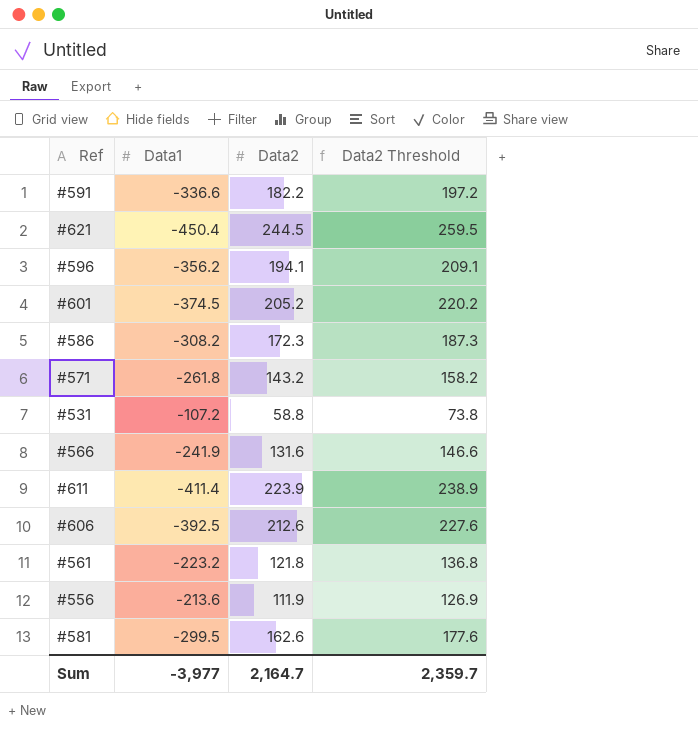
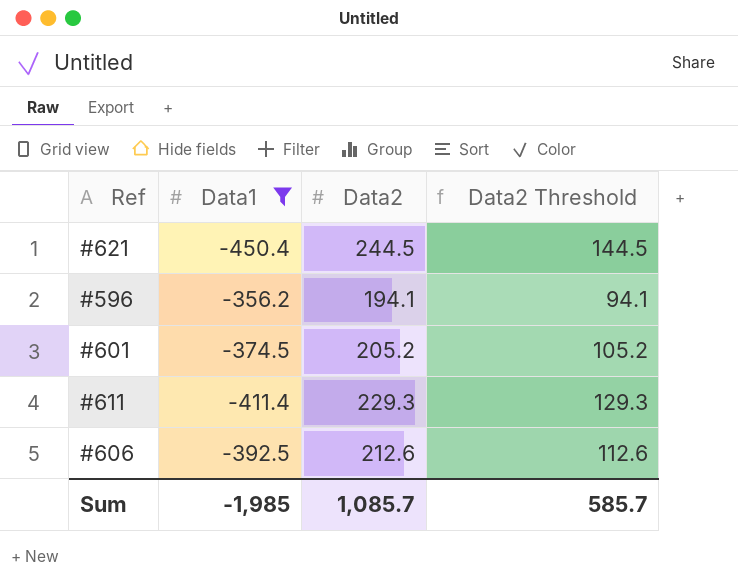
filter: none -> Data1 <= -356.2
column Data2 Threshold | formula: [Data2] + 15 -> [Data2] - 100
#611 | Data2: 223.9 -> 229.3
Sum | Data1: -3,977 -> -1,985
Sum | Data2: 2,164.7 -> 1,085.7
Sum | Data2 Threshold: 2,359.7 -> 585.7

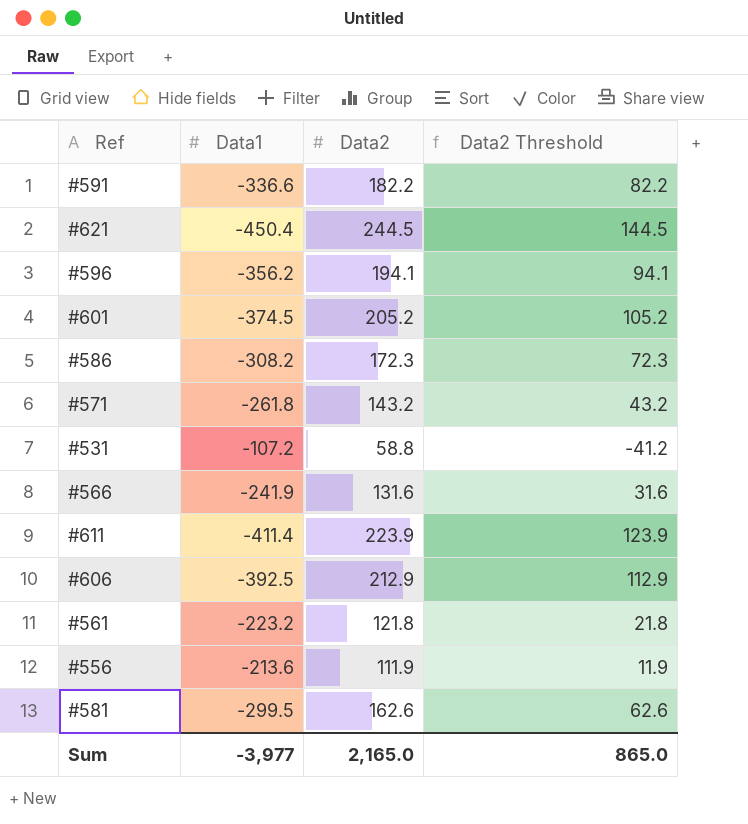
filter: Data1 <= -356.2 -> none
#611 | Data2: 229.3 -> 223.9
#611 | Data2 Threshold: 129.3 -> 123.9
#606 | Data2: 212.6 -> 212.9
#606 | Data2 Threshold: 112.6 -> 112.9
Sum | Data1: -1,985 -> -3,977
Sum | Data2: 1,085.7 -> 2,165.0
Sum | Data2 Threshold: 585.7 -> 865.0

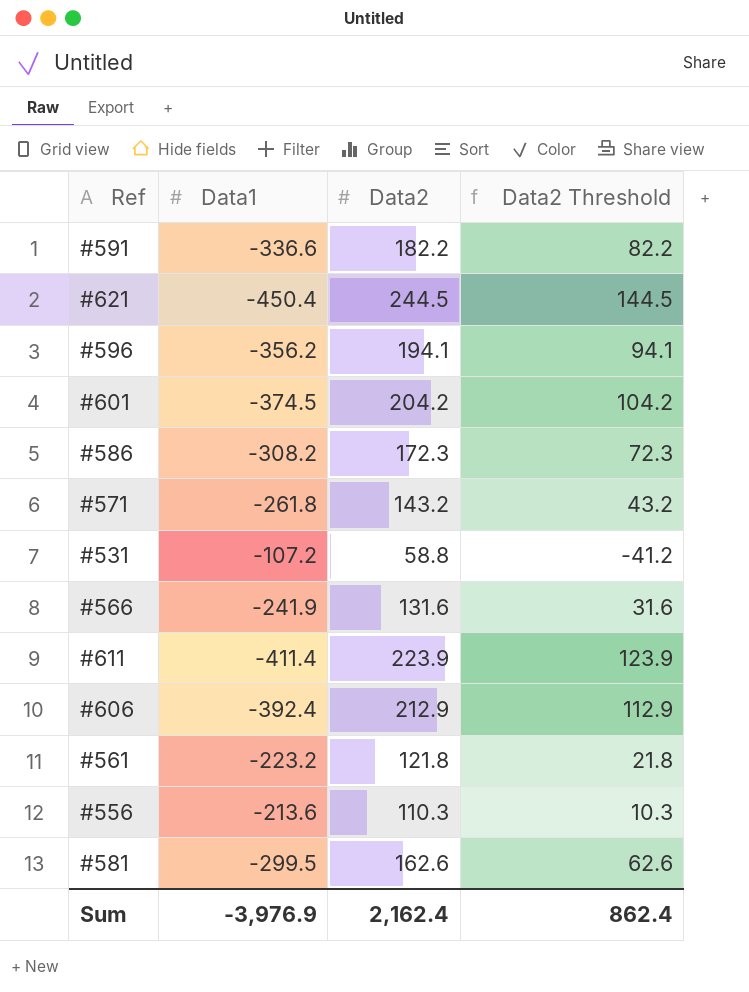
#601 | Data2: 205.2 -> 204.2
#601 | Data2 Threshold: 105.2 -> 104.2
#606 | Data1: -392.5 -> -392.4
#556 | Data2: 111.9 -> 110.3
#556 | Data2 Threshold: 11.9 -> 10.3
Sum | Data1: -3,977 -> -3,976.9
Sum | Data2: 2,165.0 -> 2,162.4
Sum | Data2 Threshold: 865.0 -> 862.4

